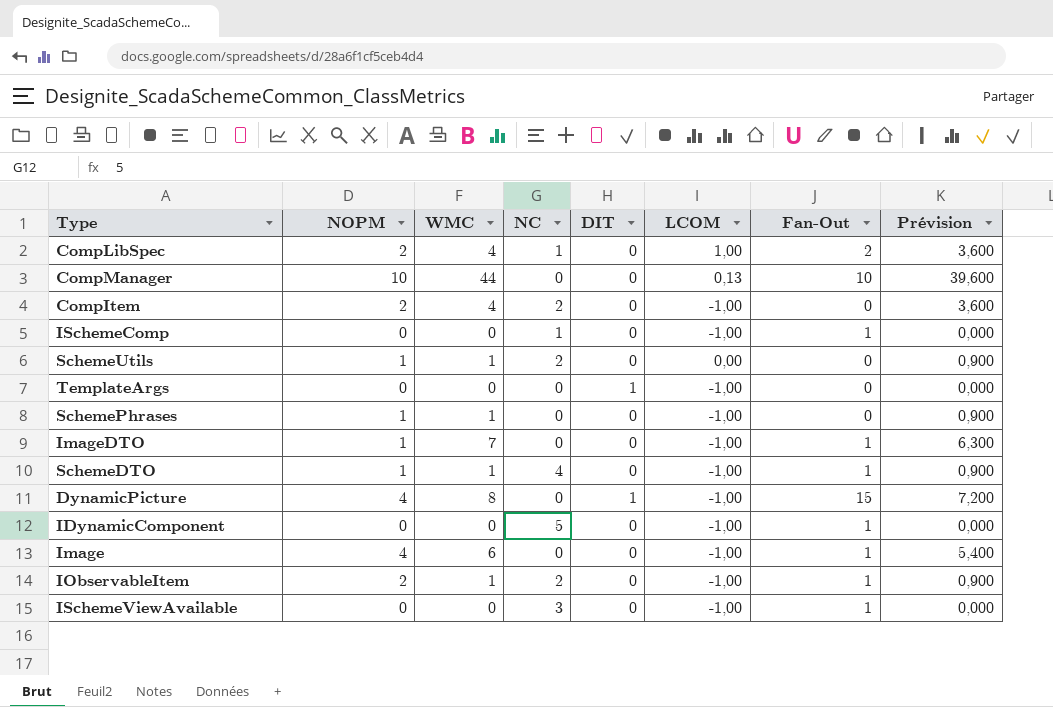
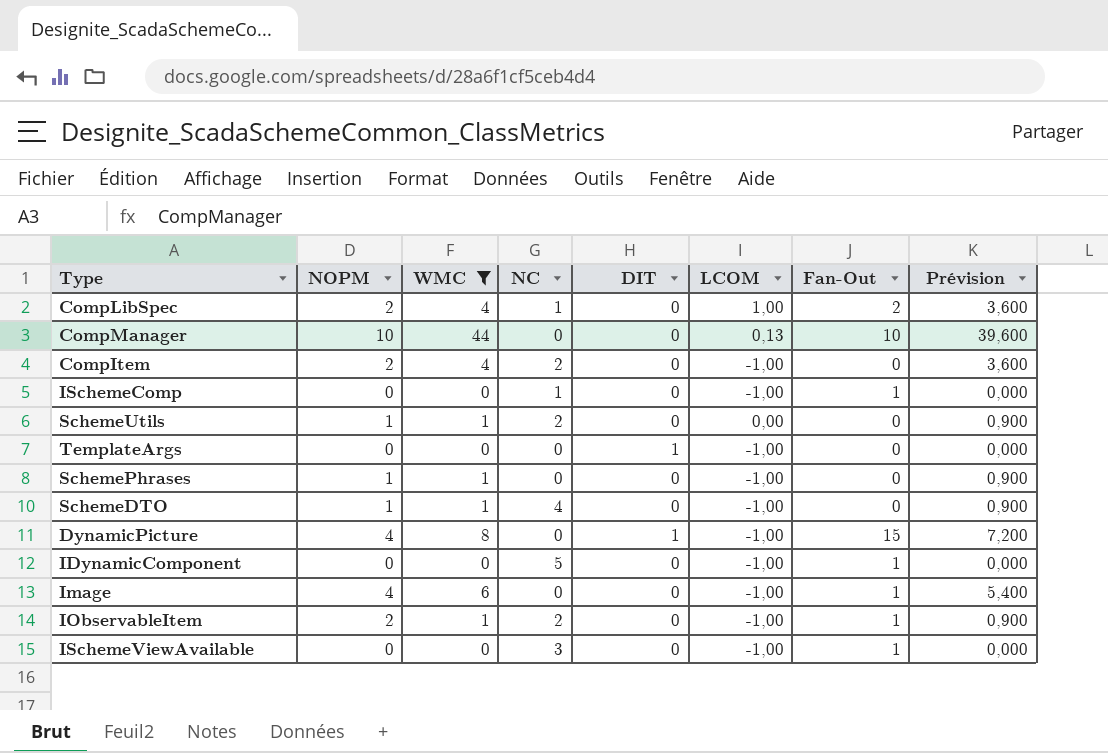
filter: none -> WMC != 7
SchemeDTO | Fan-Out: 1 -> 0

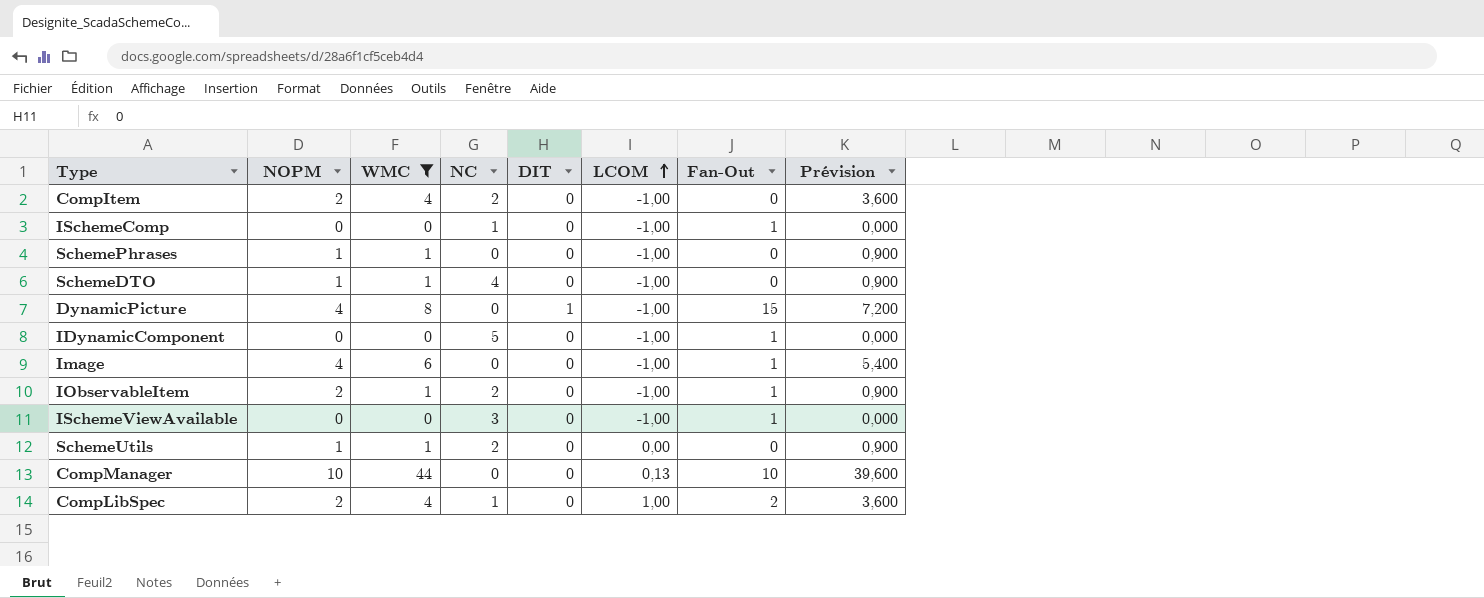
row order: none -> LCOM ascending
row TemplateArgs: 0 | 0 | 0 | 1 | -1,00 | 0 | 0,000 -> none

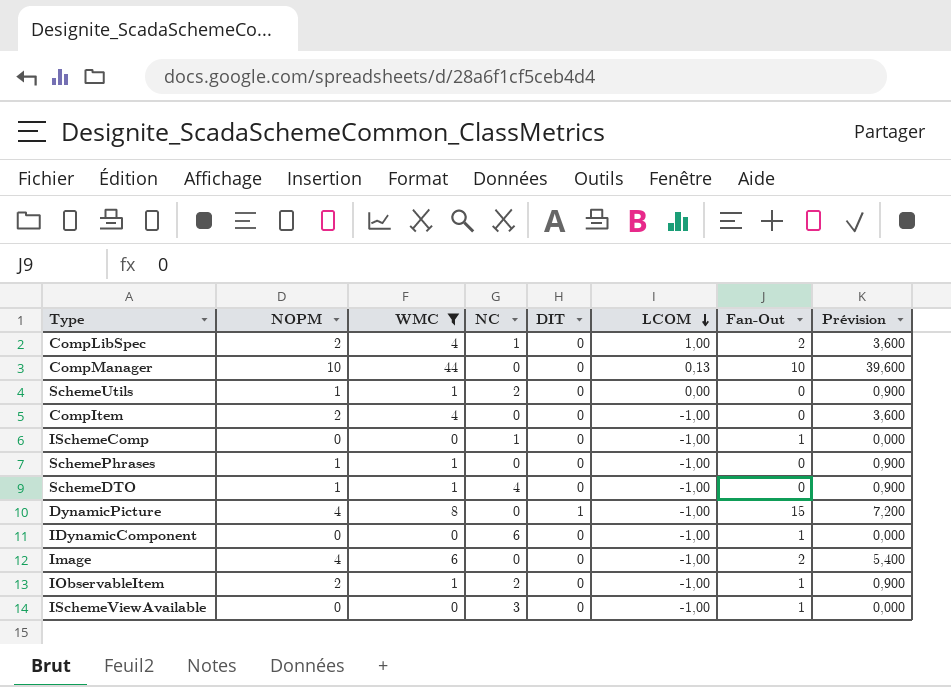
row order: LCOM ascending -> LCOM descending
CompItem | NC: 2 -> 0
IDynamicComponent | NC: 5 -> 6
Image | Fan-Out: 1 -> 2

